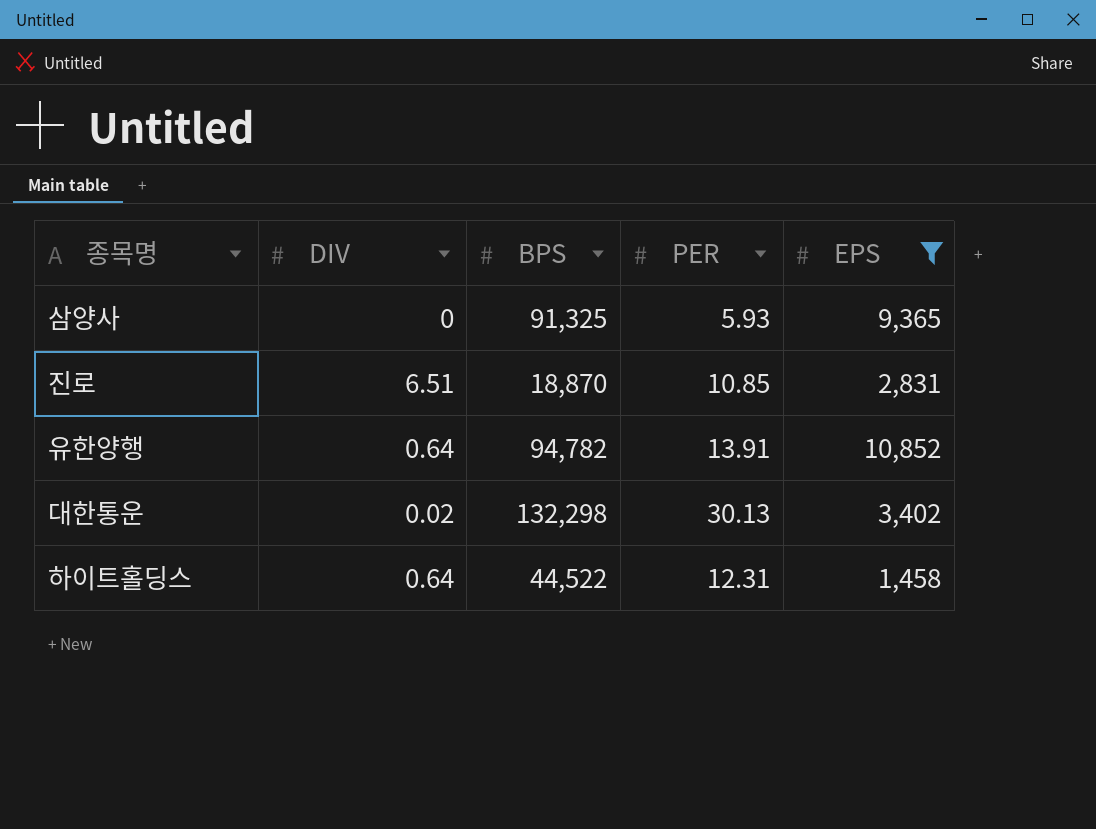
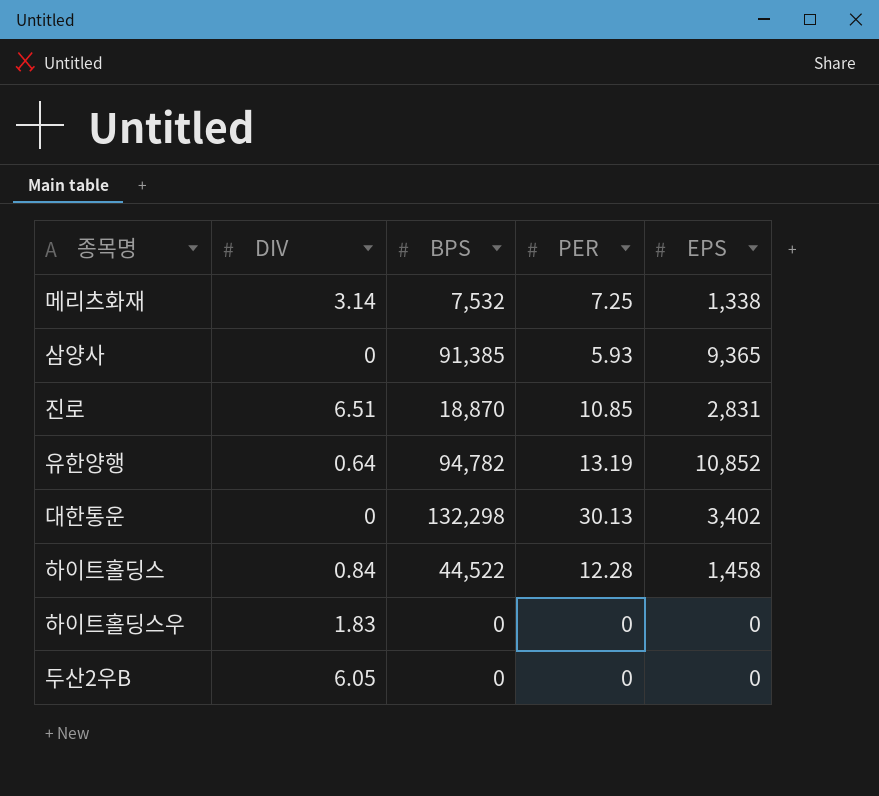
filter: EPS >= 1,458 -> none
삼양사 | BPS: 91,325 -> 91,385
유한양행 | PER: 13.91 -> 13.19
대한통운 | DIV: 0.02 -> 0
하이트홀딩스 | DIV: 0.64 -> 0.84
하이트홀딩스 | PER: 12.31 -> 12.28

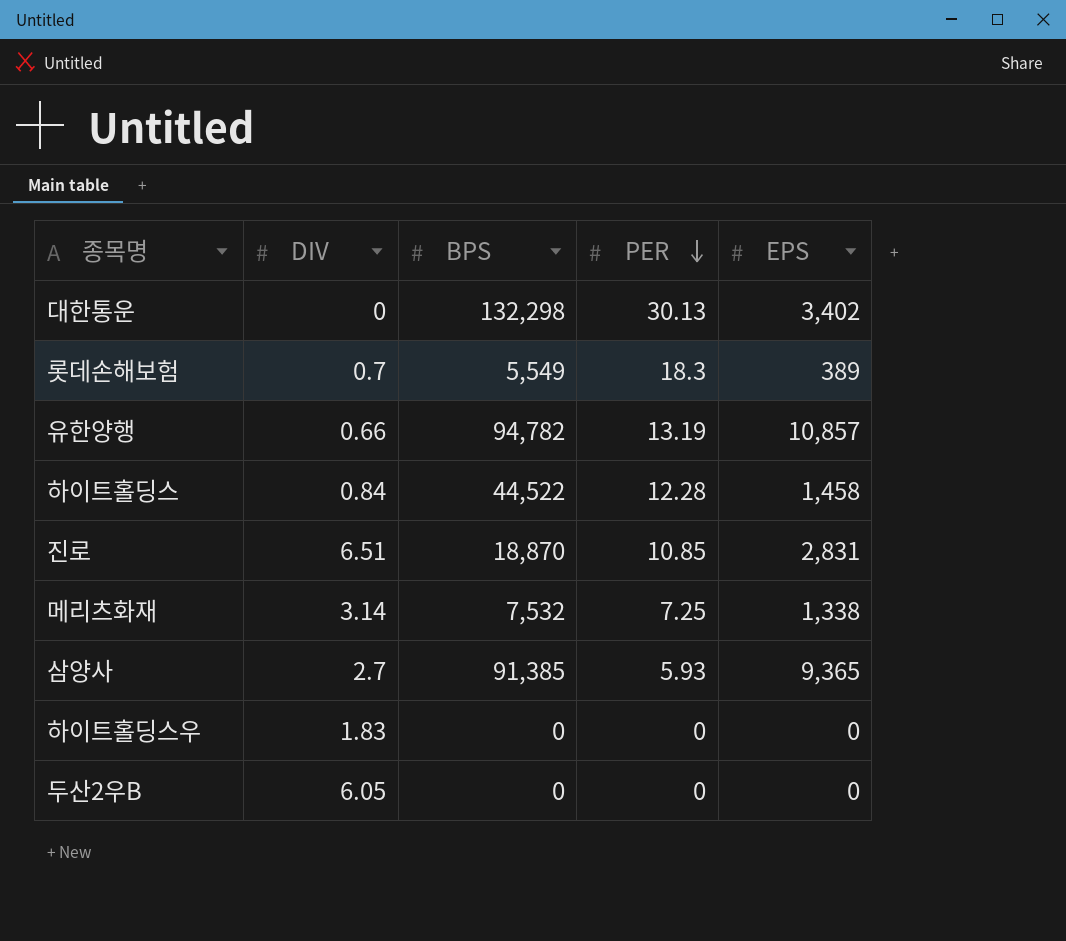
row order: none -> PER descending
row 롯데손해보험: none -> 0.7 | 5,549 | 18.3 | 389
유한양행 | DIV: 0.64 -> 0.66
유한양행 | EPS: 10,852 -> 10,857
삼양사 | DIV: 0 -> 2.7

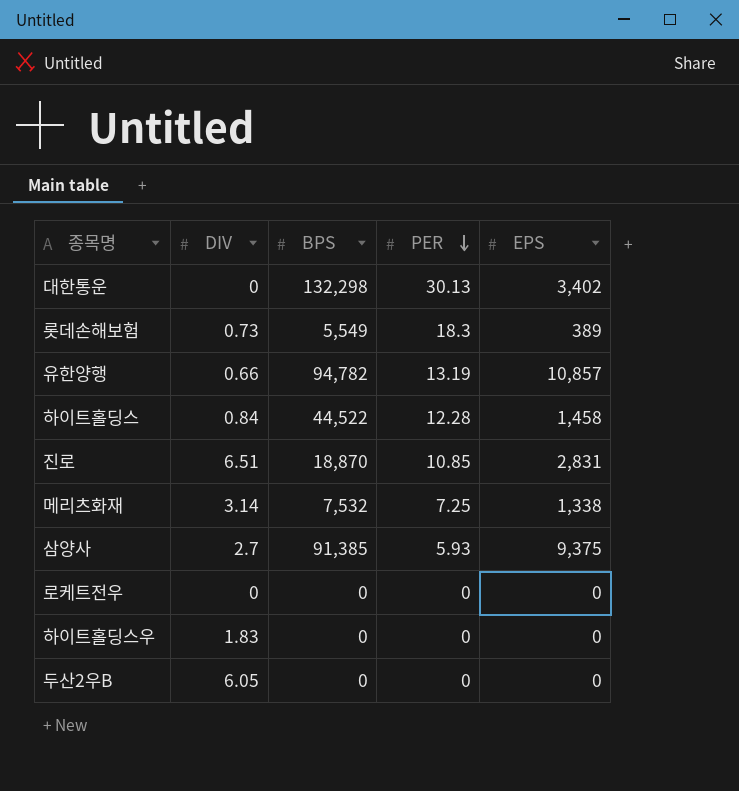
롯데손해보험 | DIV: 0.7 -> 0.73
삼양사 | EPS: 9,365 -> 9,375
row 로케트전우: none -> 0 | 0 | 0 | 0

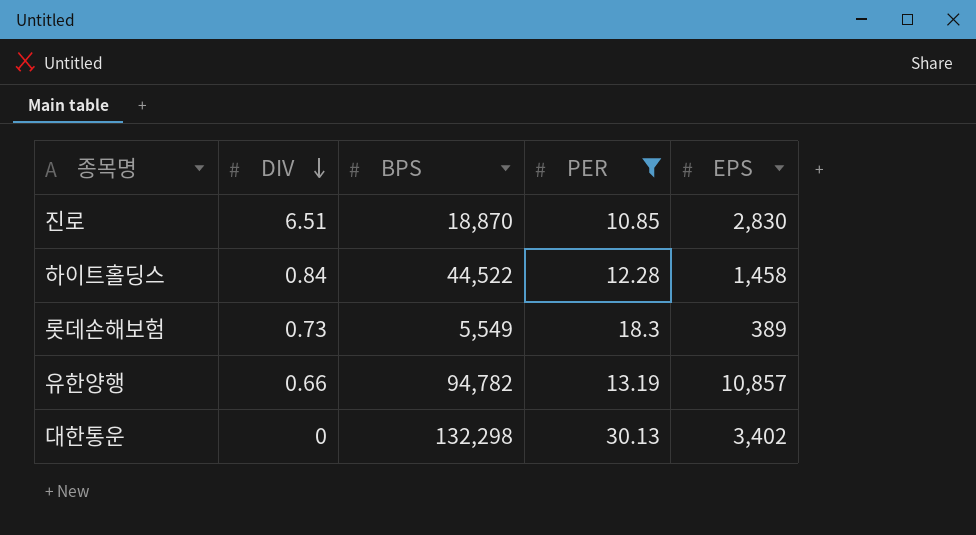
filter: none -> PER >= 10.85
row order: PER descending -> DIV descending
진로 | EPS: 2,831 -> 2,830

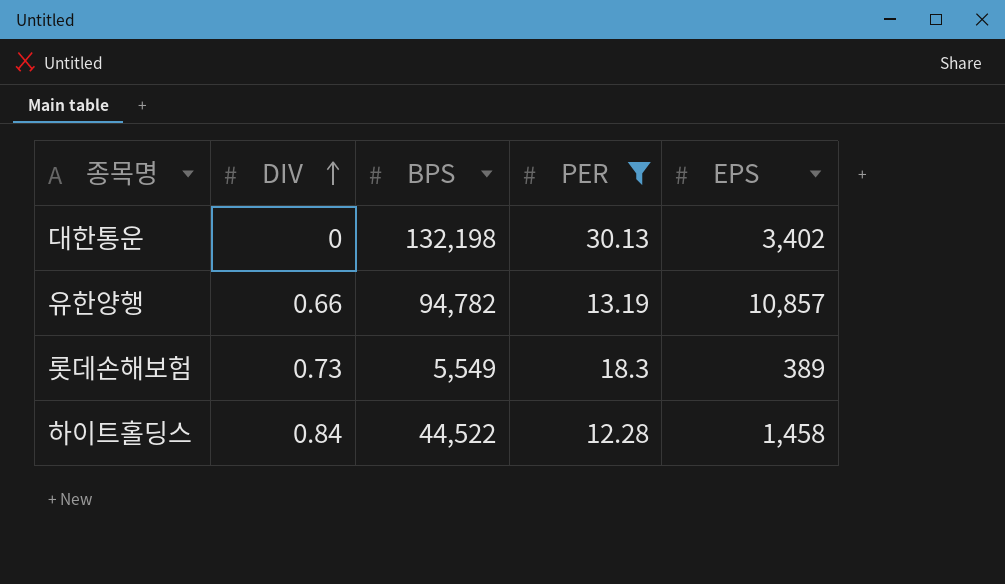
row order: DIV descending -> DIV ascending
row 진로: 6.51 | 18,870 | 10.85 | 2,830 -> none
대한통운 | BPS: 132,298 -> 132,198

